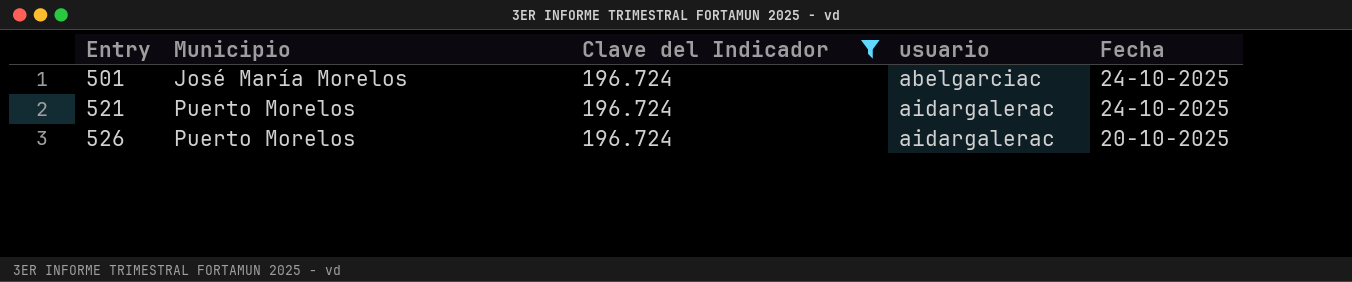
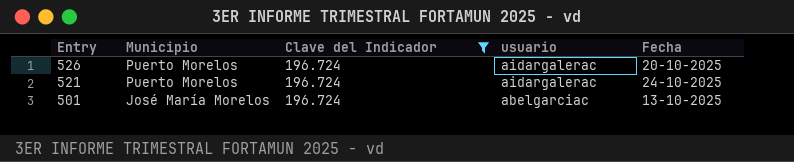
row order: Entry ascending -> Entry descending
501 | Fecha: 24-10-2025 -> 13-10-2025

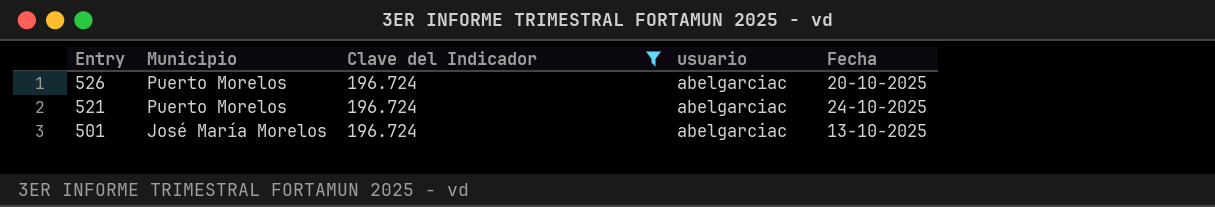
526 | usuario: aidargalerac -> abelgarciac
521 | usuario: aidargalerac -> abelgarciac

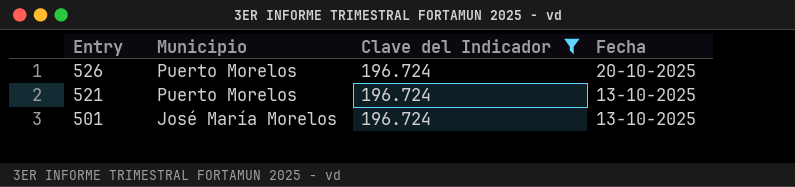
column usuario | position: 4 -> none
521 | Fecha: 24-10-2025 -> 13-10-2025

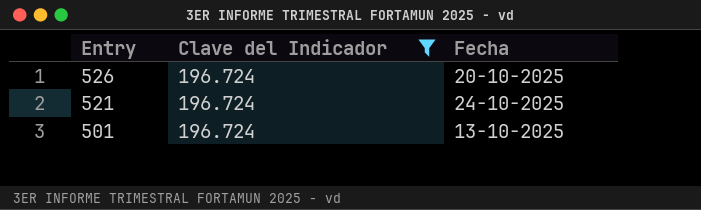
column Municipio | position: 2 -> none
521 | Fecha: 13-10-2025 -> 24-10-2025

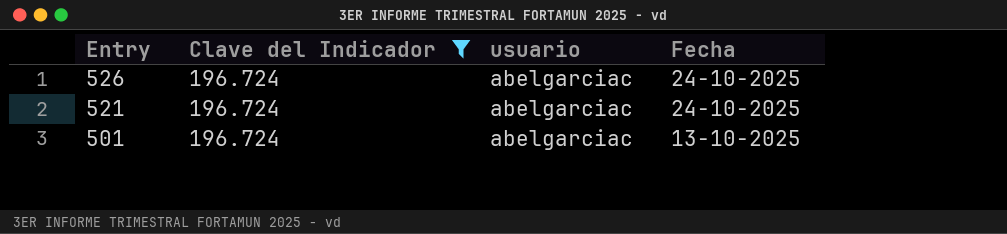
column usuario | position: none -> 3
526 | Fecha: 20-10-2025 -> 24-10-2025

